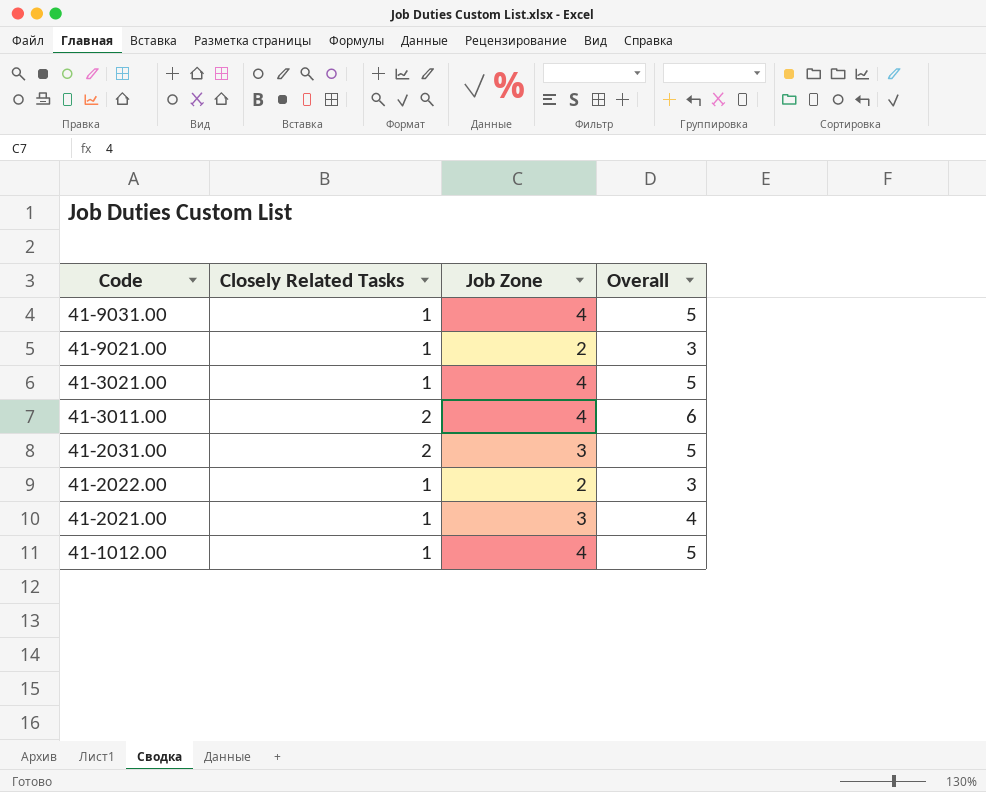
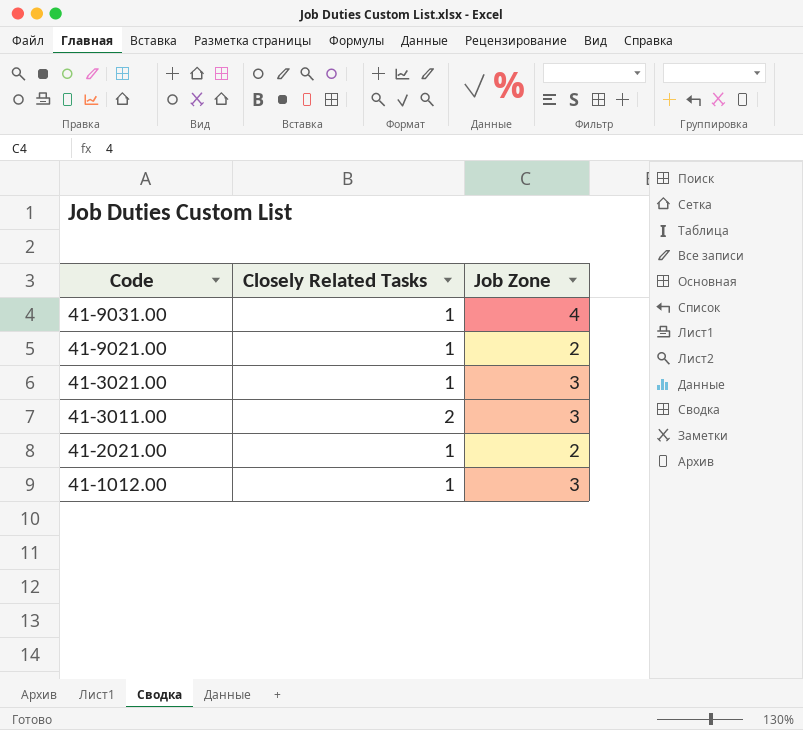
column Overall | formula: [Closely Related Tasks] + [Job Zone] -> none
row 41-2031.00: 2 | 3 | 5 -> none
row 41-2022.00: 1 | 2 | 3 -> none
41-3021.00 | Job Zone: 4 -> 3
41-3011.00 | Job Zone: 4 -> 3
41-2021.00 | Job Zone: 3 -> 2
41-1012.00 | Job Zone: 4 -> 3

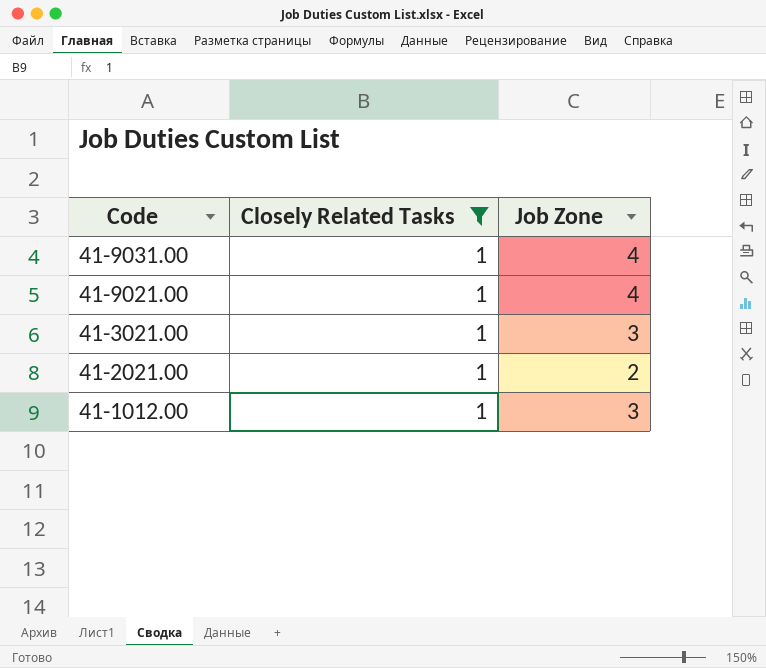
filter: none -> Closely Related Tasks = 1
41-9021.00 | Job Zone: 2 -> 4

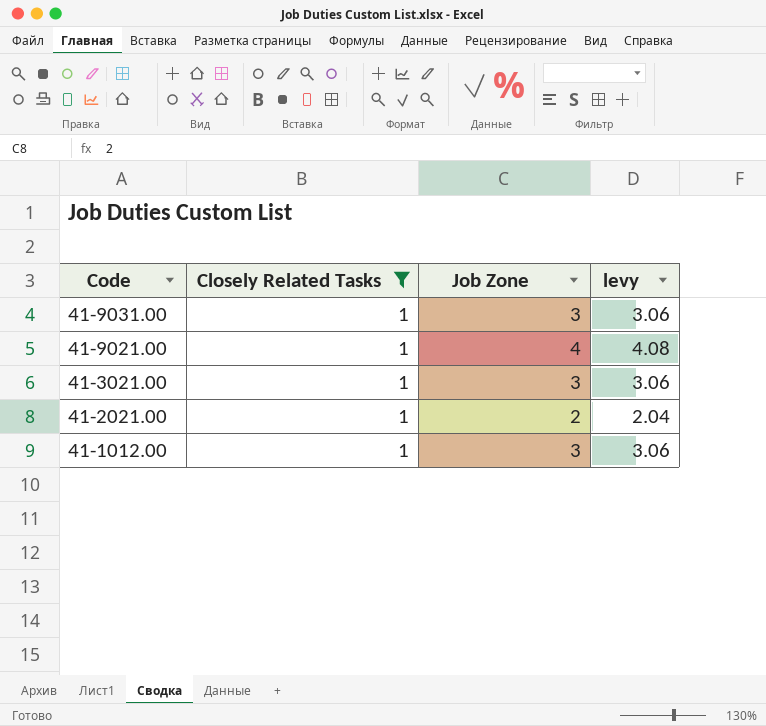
column levy | formula: none -> [Job Zone] * 1.02
41-9031.00 | Job Zone: 4 -> 3

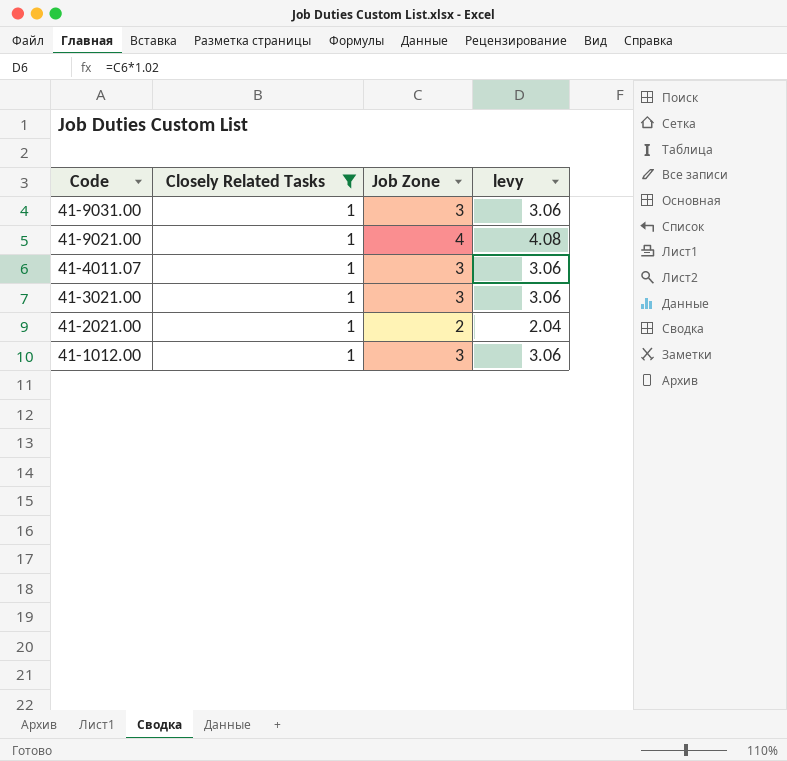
row 41-4011.07: none -> 1 | 3 | 3.06

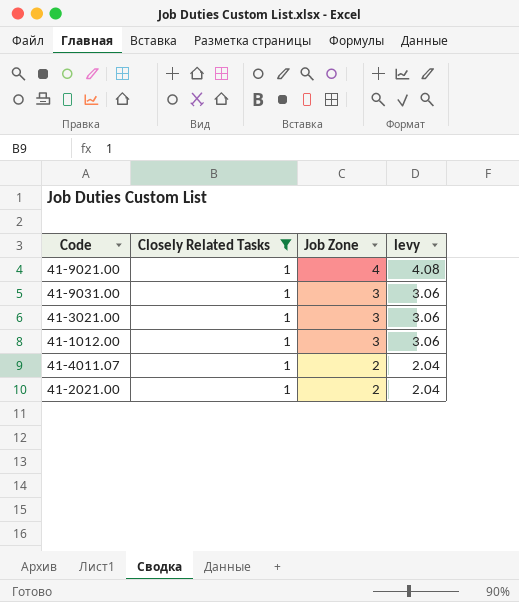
row order: Code descending -> Job Zone descending
41-4011.07 | Job Zone: 3 -> 2
41-4011.07 | levy: 3.06 -> 2.04

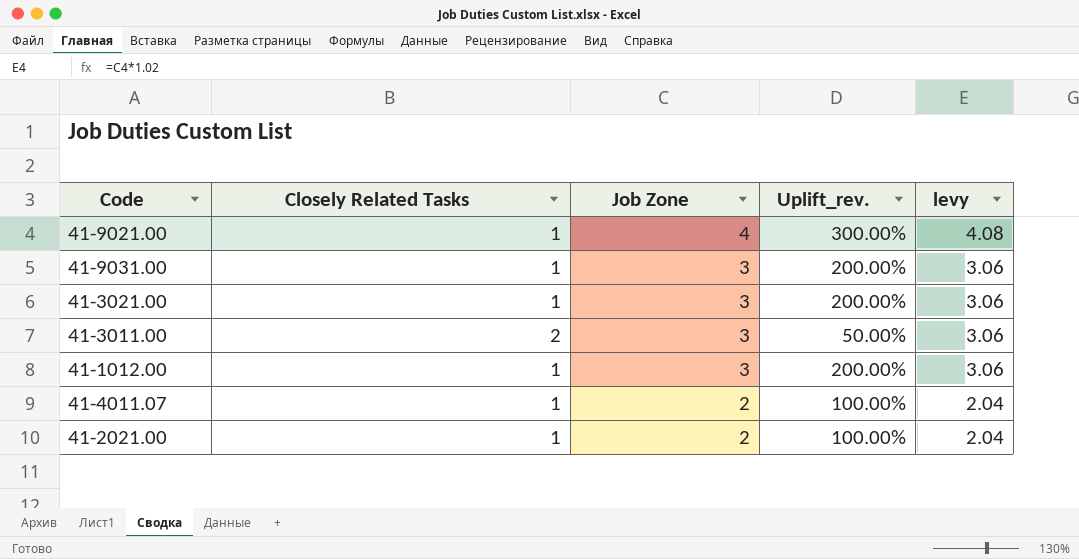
filter: Closely Related Tasks = 1 -> none
column Uplift_rev. | formula: none -> ([Job Zone] - [Closely Related Tasks]) / [Closely Related Tasks]

